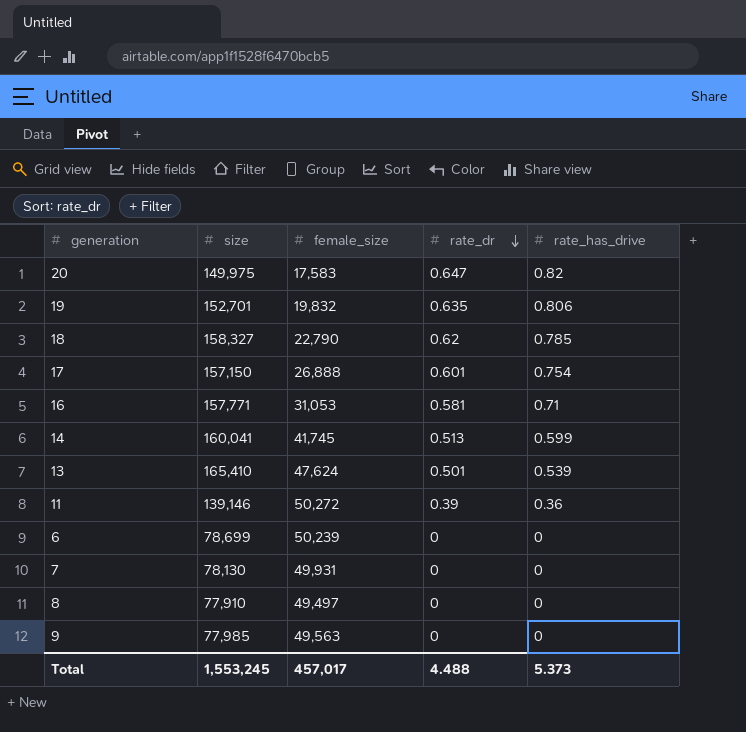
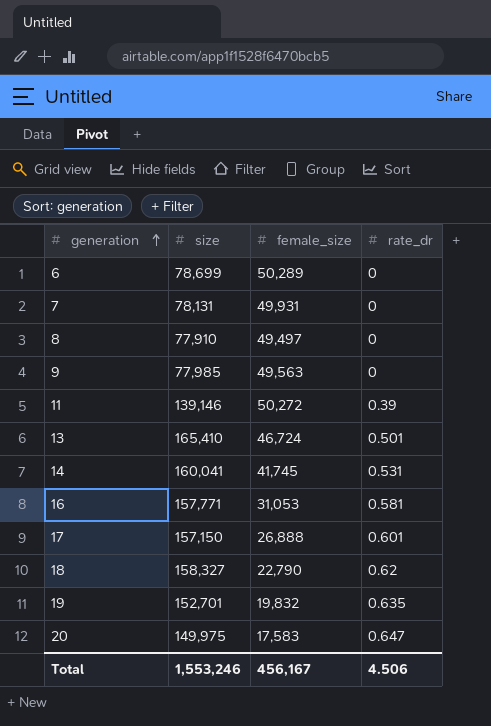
row order: rate_dr descending -> generation ascending
column rate_has_drive | position: 5 -> none
6 | female_size: 50,239 -> 50,289
7 | size: 78,130 -> 78,131
13 | female_size: 47,624 -> 46,724
14 | rate_dr: 0.513 -> 0.531
Total | size: 1,553,245 -> 1,553,246
Total | female_size: 457,017 -> 456,167
Total | rate_dr: 4.488 -> 4.506

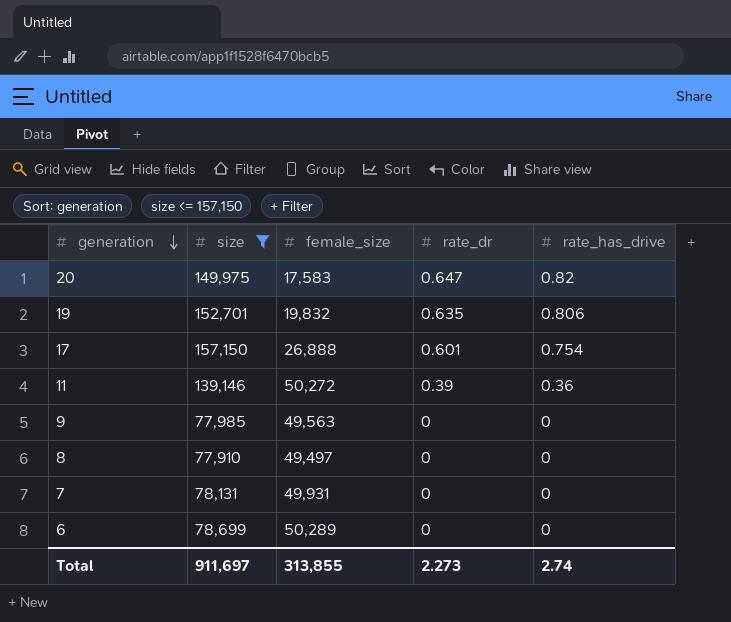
filter: none -> size <= 157,150
row order: generation ascending -> generation descending
column rate_has_drive | position: none -> 5
Total | size: 1,553,246 -> 911,697
Total | female_size: 456,167 -> 313,855
Total | rate_dr: 4.506 -> 2.273

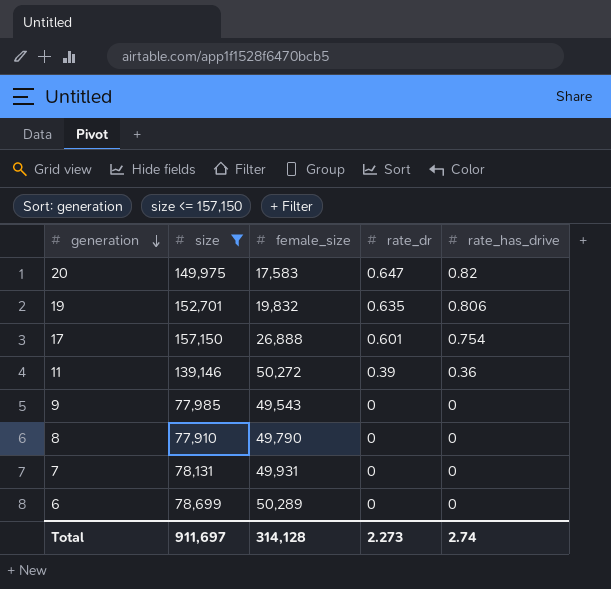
9 | female_size: 49,563 -> 49,543
8 | female_size: 49,497 -> 49,790
Total | female_size: 313,855 -> 314,128

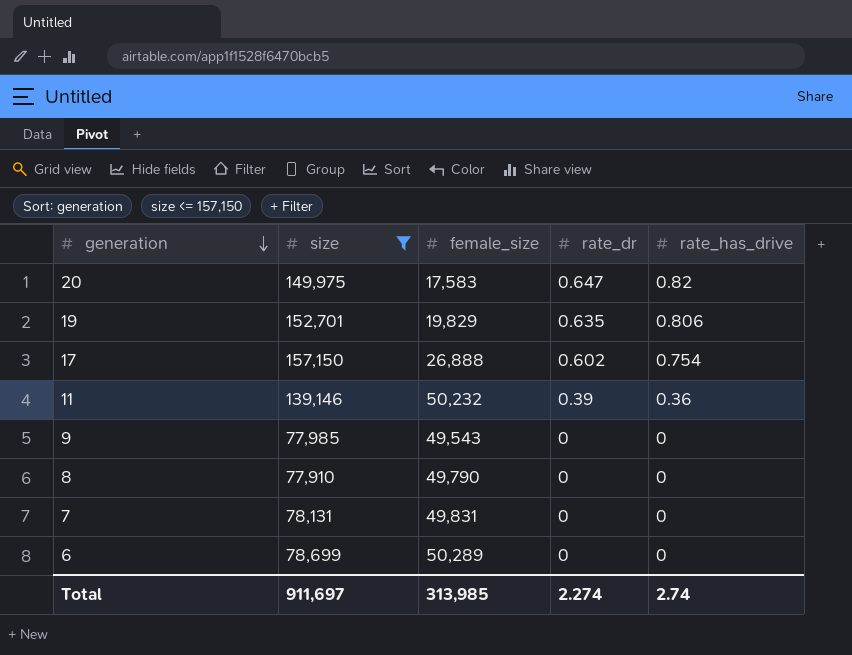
19 | female_size: 19,832 -> 19,829
17 | rate_dr: 0.601 -> 0.602
11 | female_size: 50,272 -> 50,232
7 | female_size: 49,931 -> 49,831
Total | female_size: 314,128 -> 313,985
Total | rate_dr: 2.273 -> 2.274

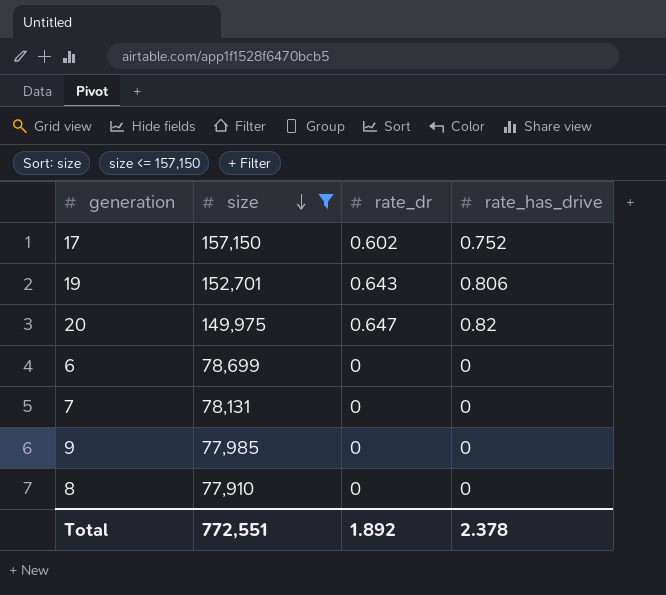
row order: generation descending -> size descending
column female_size | position: 3 -> none
row 11: 139,146 | 50,232 | 0.39 | 0.36 -> none
17 | rate_has_drive: 0.754 -> 0.752
19 | rate_dr: 0.635 -> 0.643
Total | size: 911,697 -> 772,551
Total | rate_dr: 2.274 -> 1.892
Total | rate_has_drive: 2.74 -> 2.378

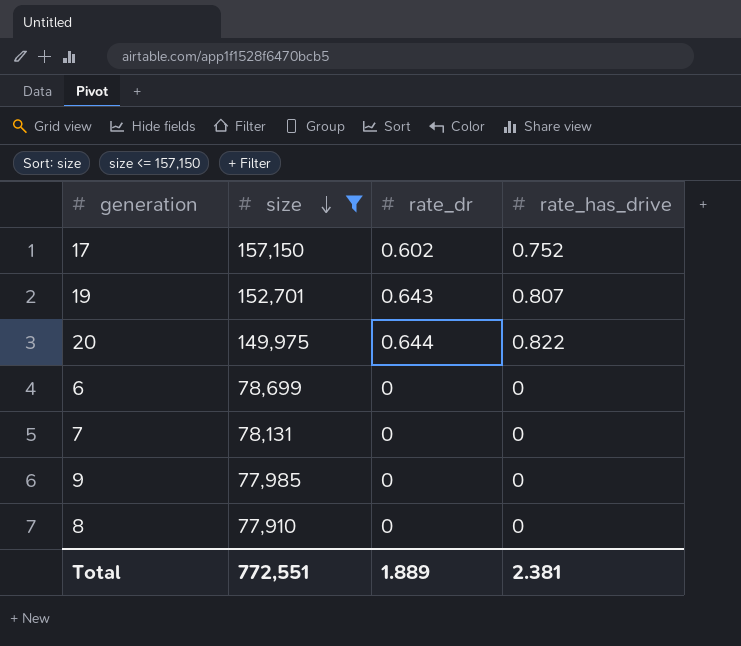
19 | rate_has_drive: 0.806 -> 0.807
20 | rate_dr: 0.647 -> 0.644
20 | rate_has_drive: 0.82 -> 0.822
Total | rate_dr: 1.892 -> 1.889
Total | rate_has_drive: 2.378 -> 2.381

